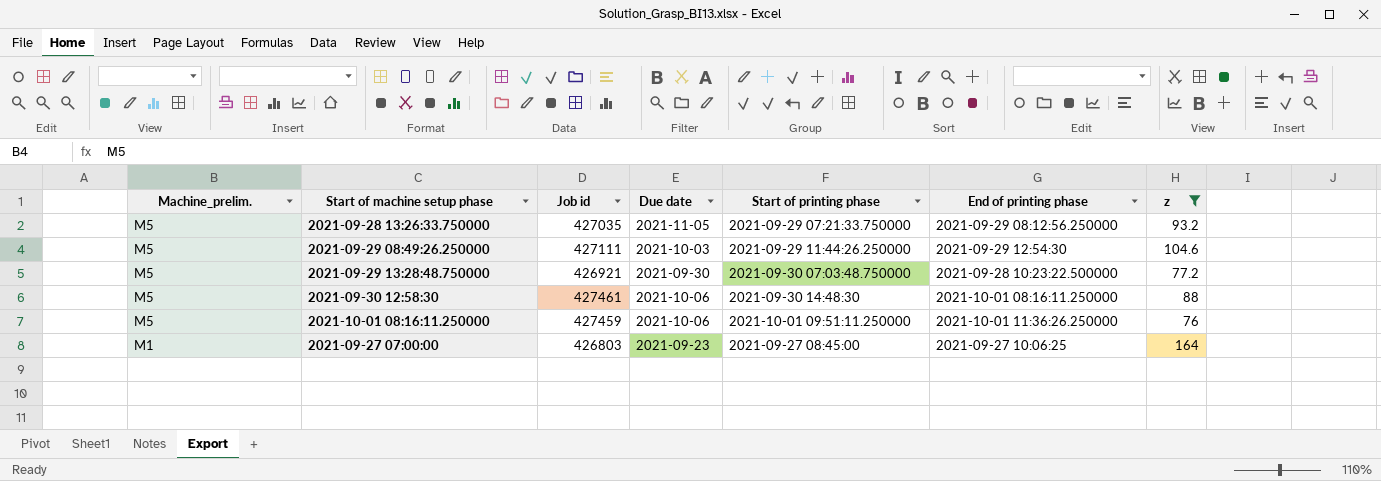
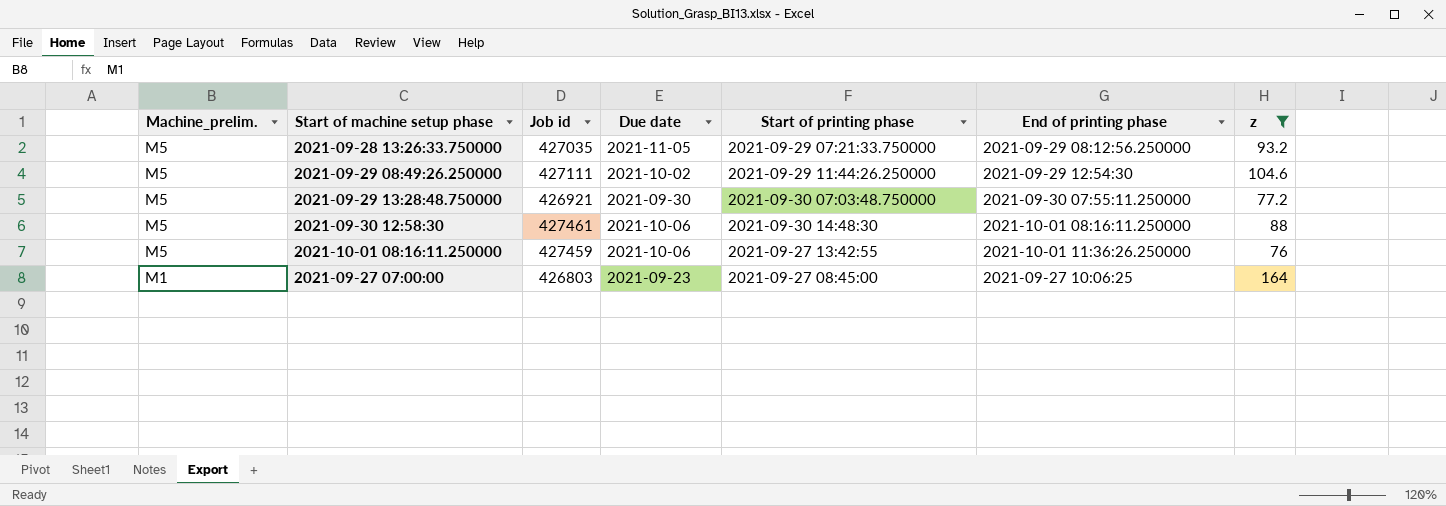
2021-09-29 08:49:26.250000 | Due date: 2021-10-03 -> 2021-10-02
2021-09-29 13:28:48.750000 | End of printing phase: 2021-09-28 10:23:22.500000 -> 2021-09-30 07:55:11.250000
2021-10-01 08:16:11.250000 | Start of printing phase: 2021-10-01 09:51:11.250000 -> 2021-09-27 13:42:55

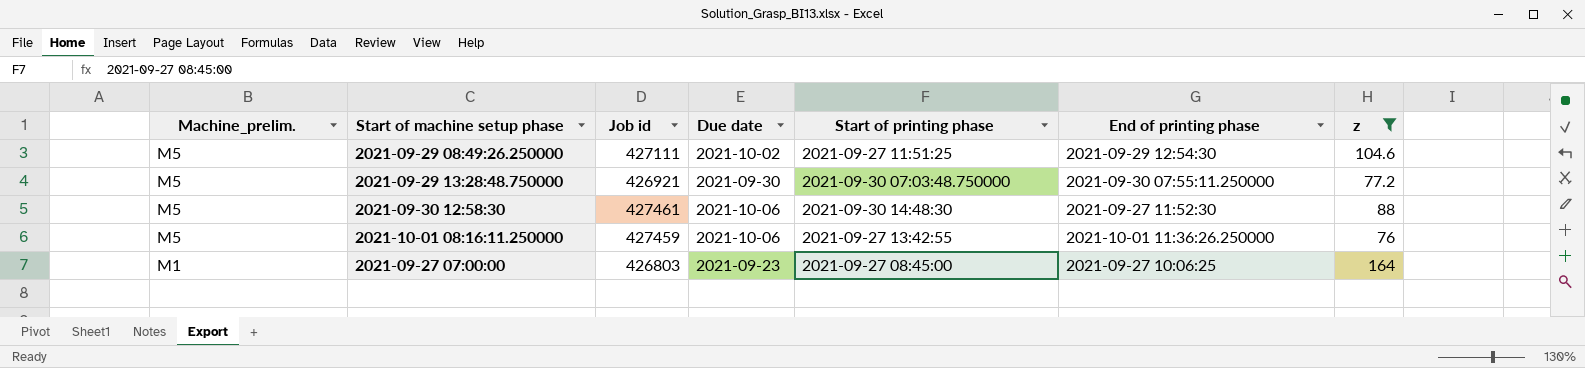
row 2021-09-28 13:26:33.750000: M5 | 427035 | 2021-11-05 | 2021-09-29 07:21:33.750000 | 2021-09-29 08:12:56.250000 | 93.2 -> none
2021-09-29 08:49:26.250000 | Start of printing phase: 2021-09-29 11:44:26.250000 -> 2021-09-27 11:51:25
2021-09-30 12:58:30 | End of printing phase: 2021-10-01 08:16:11.250000 -> 2021-09-27 11:52:30

